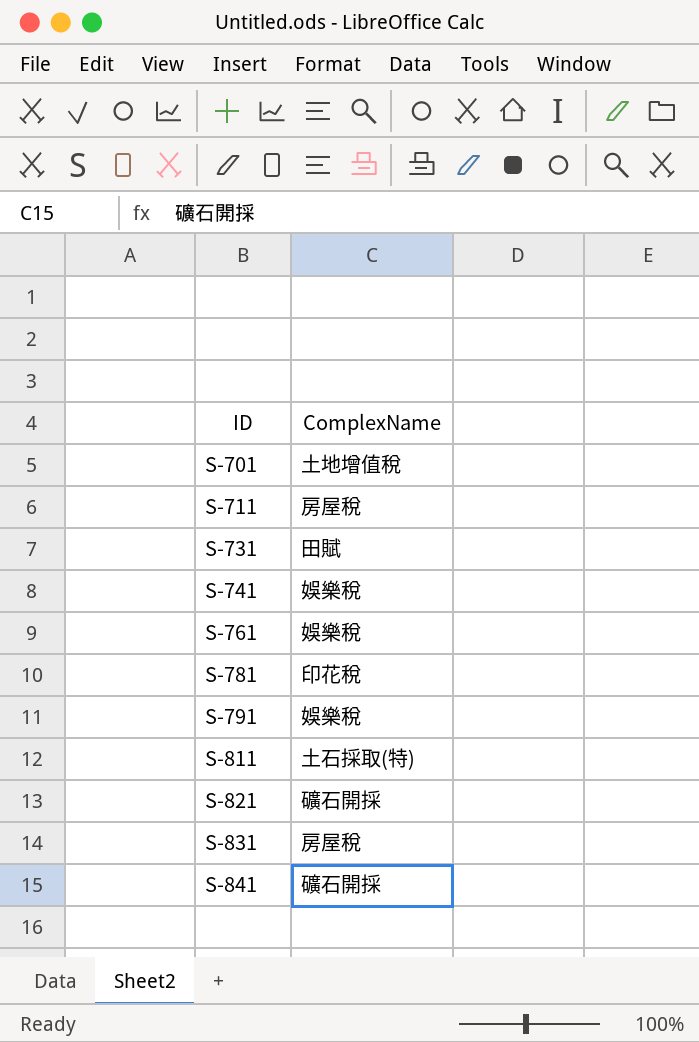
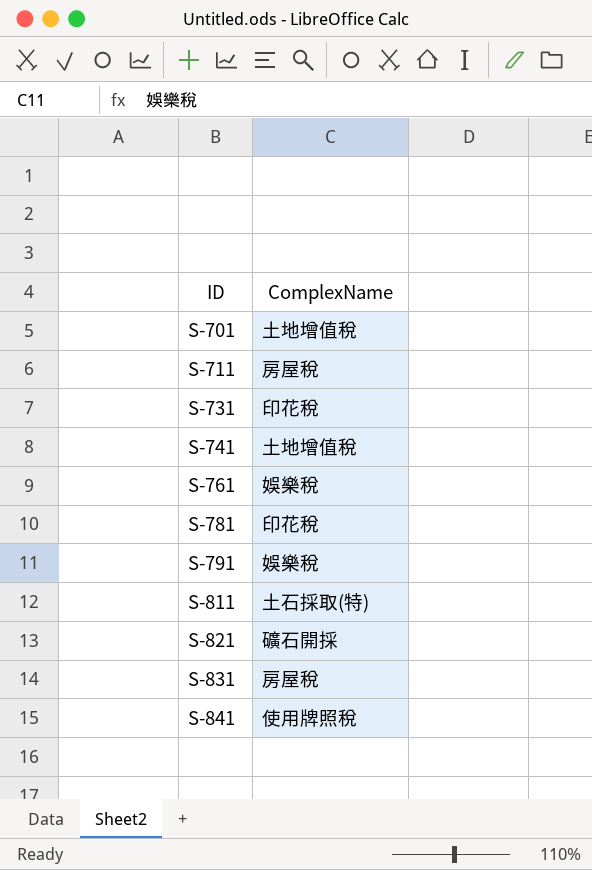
S-731 | ComplexName: 田賦 -> 印花稅
S-741 | ComplexName: 娛樂稅 -> 土地增值稅
S-841 | ComplexName: 礦石開採 -> 使用牌照稅

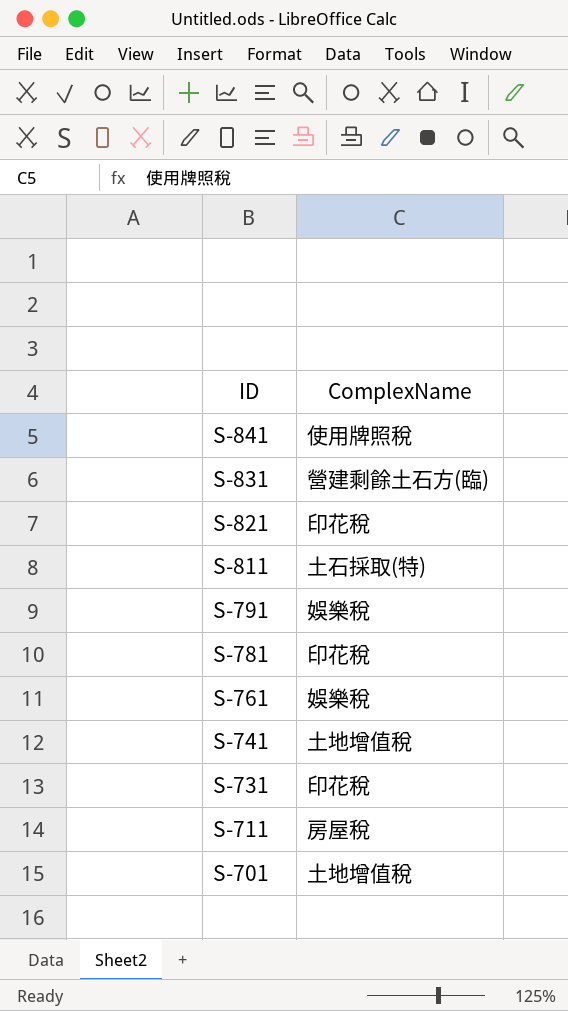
row order: ID ascending -> ID descending
S-831 | ComplexName: 房屋稅 -> 營建剩餘土石方(臨)
S-821 | ComplexName: 礦石開採 -> 印花稅

